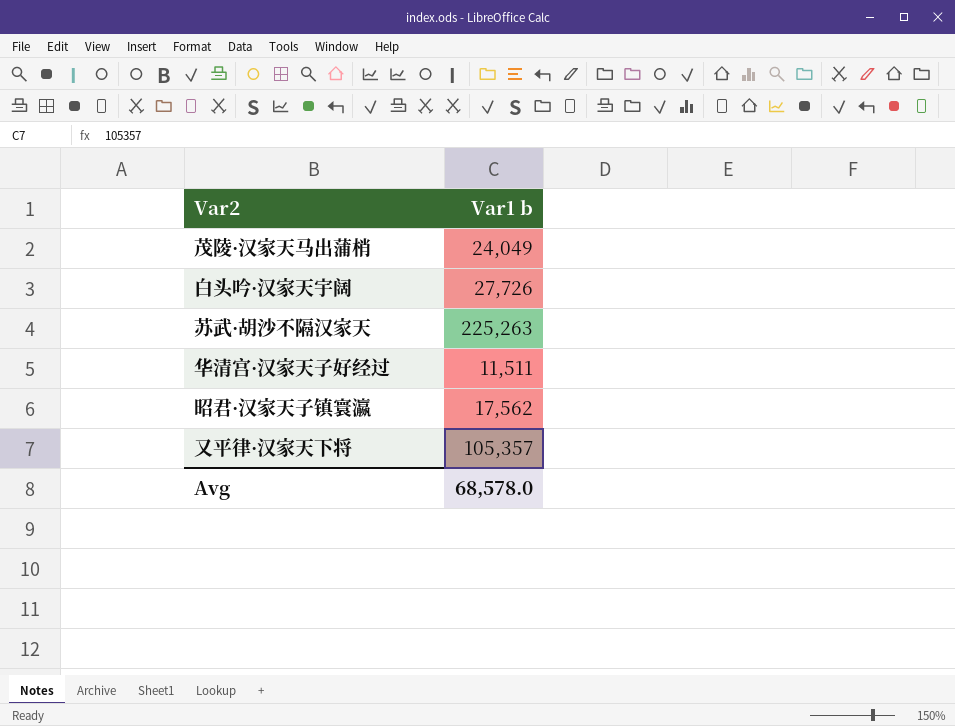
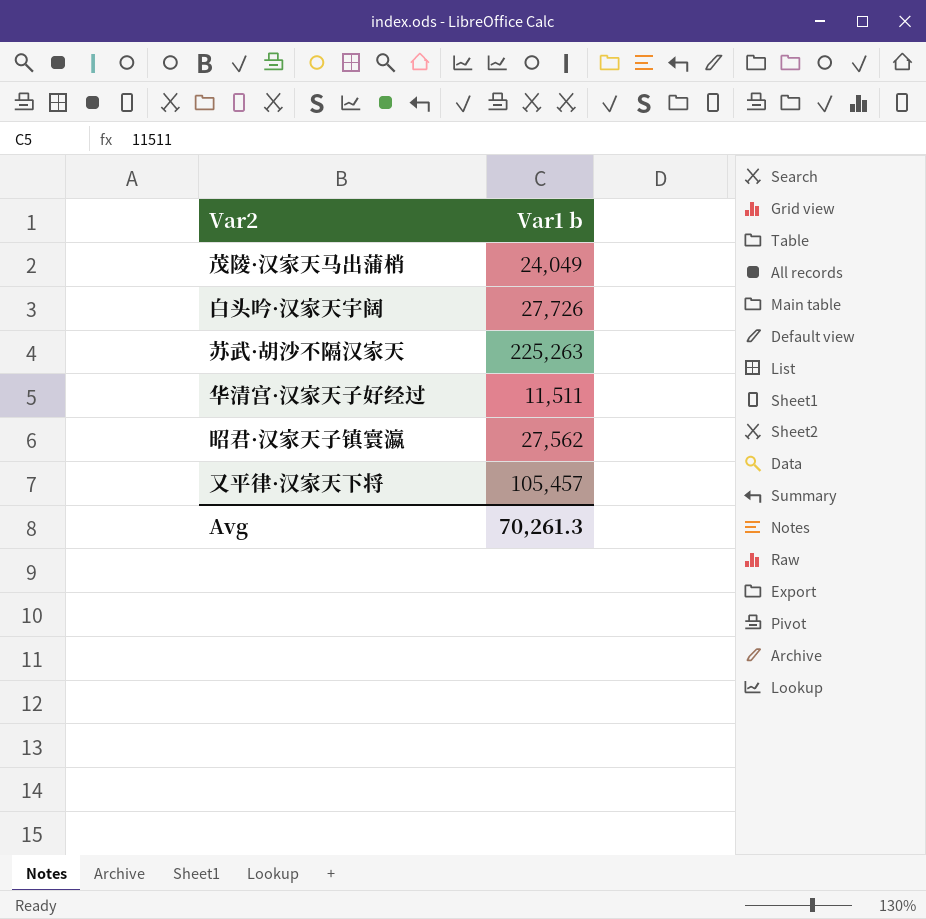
昭君·汉家天子镇寰瀛 | Var1 b: 17,562 -> 27,562
又平律·汉家天下将 | Var1 b: 105,357 -> 105,457
Avg | Var1 b: 68,578.0 -> 70,261.3

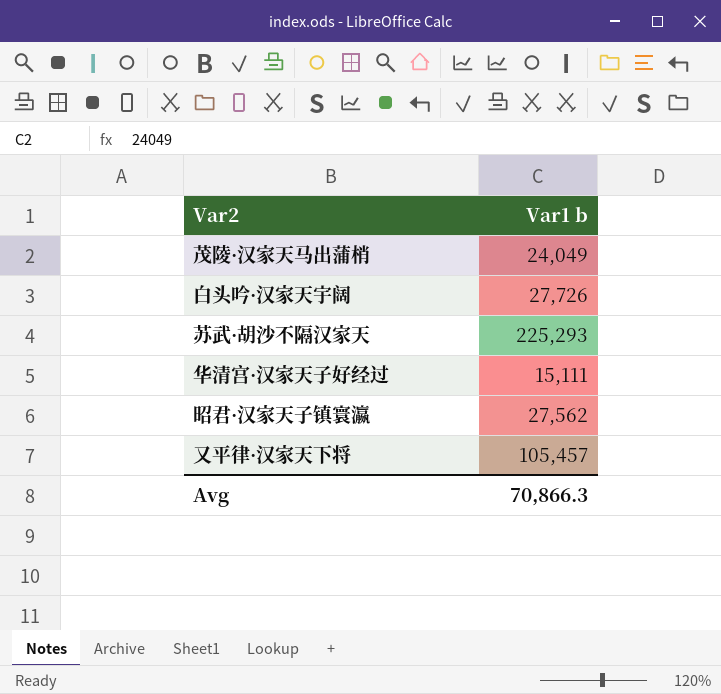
苏武·胡沙不隔汉家天 | Var1 b: 225,263 -> 225,293
华清宫·汉家天子好经过 | Var1 b: 11,511 -> 15,111
Avg | Var1 b: 70,261.3 -> 70,866.3

